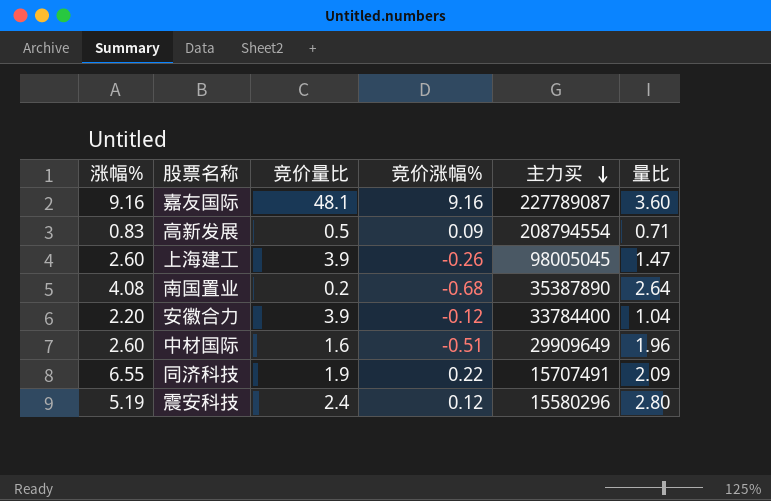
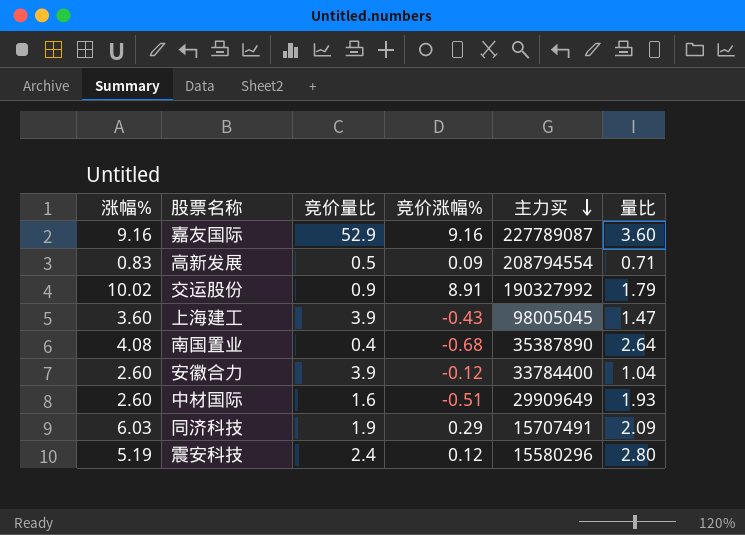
嘉友国际 | 竞价量比: 48.1 -> 52.9
row 交运股份: none -> 10.02 | 0.9 | 8.91 | 190327992 | 1.79
上海建工 | 涨幅%: 2.60 -> 3.60
上海建工 | 竞价涨幅%: -0.26 -> -0.43
南国置业 | 竞价量比: 0.2 -> 0.4
安徽合力 | 涨幅%: 2.20 -> 2.60
中材国际 | 量比: 1.96 -> 1.93
同济科技 | 涨幅%: 6.55 -> 6.03
同济科技 | 竞价涨幅%: 0.22 -> 0.29

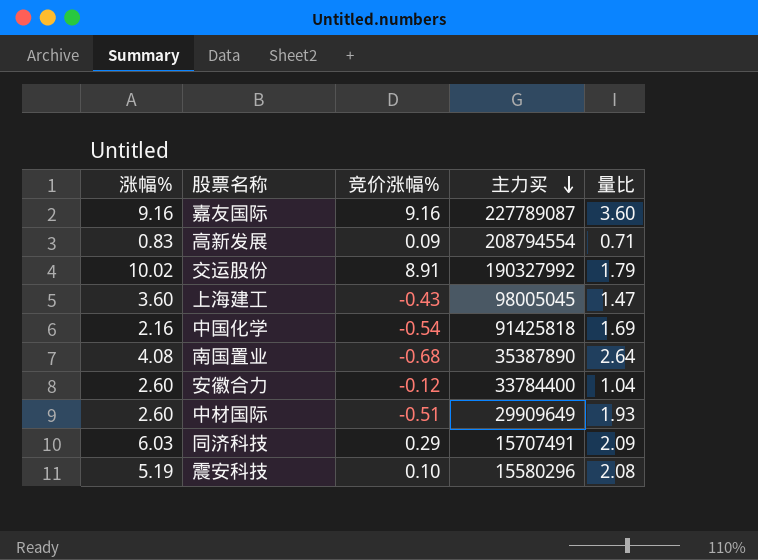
column 竞价量比 | position: 3 -> none
row 中国化学: none -> 2.16 | -0.54 | 91425818 | 1.69
震安科技 | 竞价涨幅%: 0.12 -> 0.10
震安科技 | 量比: 2.80 -> 2.08

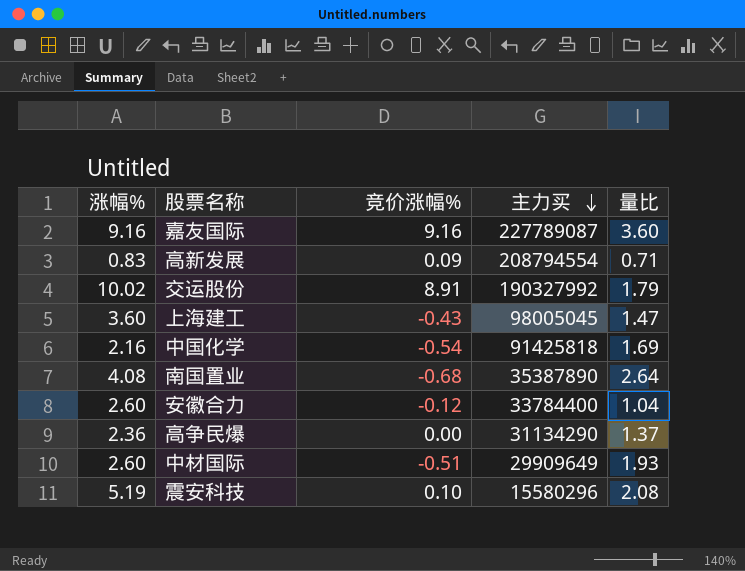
row 同济科技: 6.03 | 0.29 | 15707491 | 2.09 -> none
row 高争民爆: none -> 2.36 | 0.00 | 31134290 | 1.37

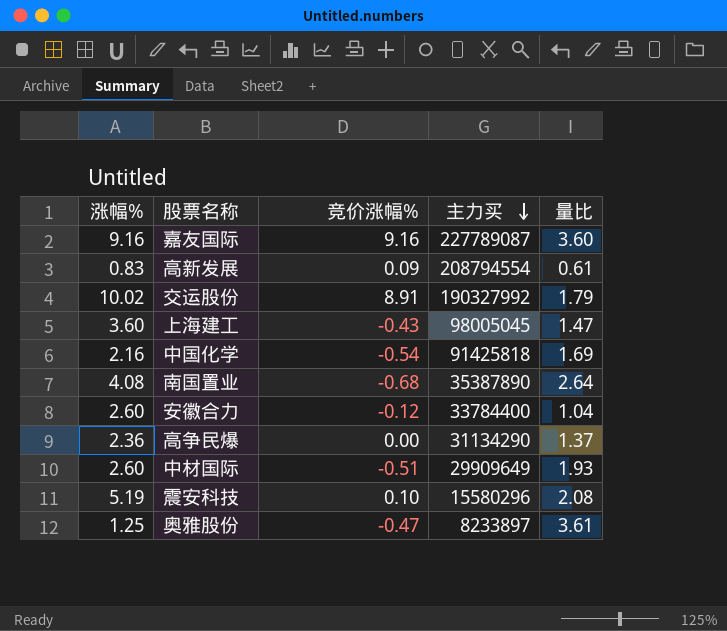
高新发展 | 量比: 0.71 -> 0.61
row 奥雅股份: none -> 1.25 | -0.47 | 8233897 | 3.61

